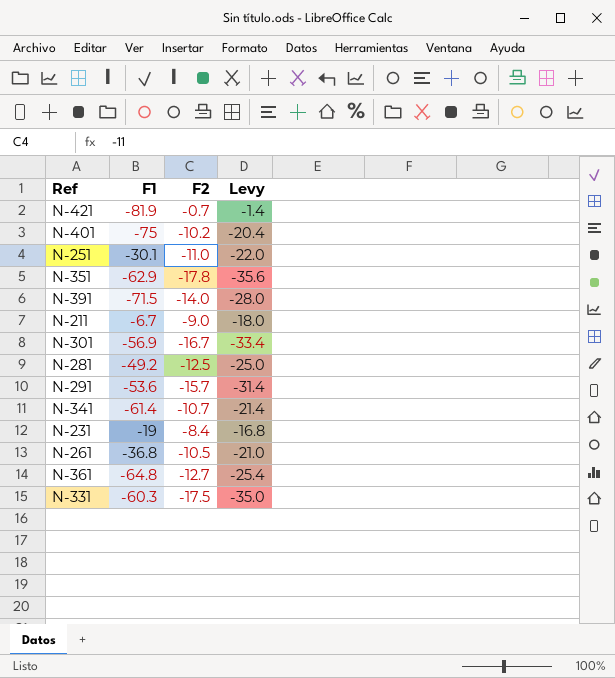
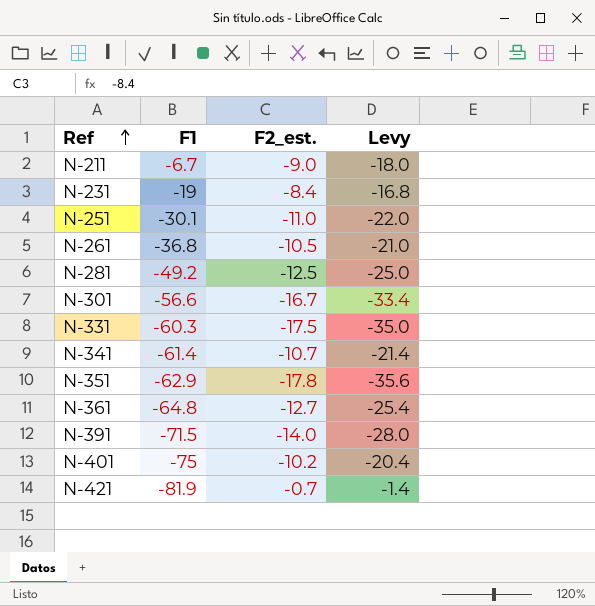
row order: none -> Ref ascending
column name: F2 -> F2_est.
row N-291: -53.6 | -15.7 | -31.4 -> none
N-301 | F1: -56.9 -> -56.6

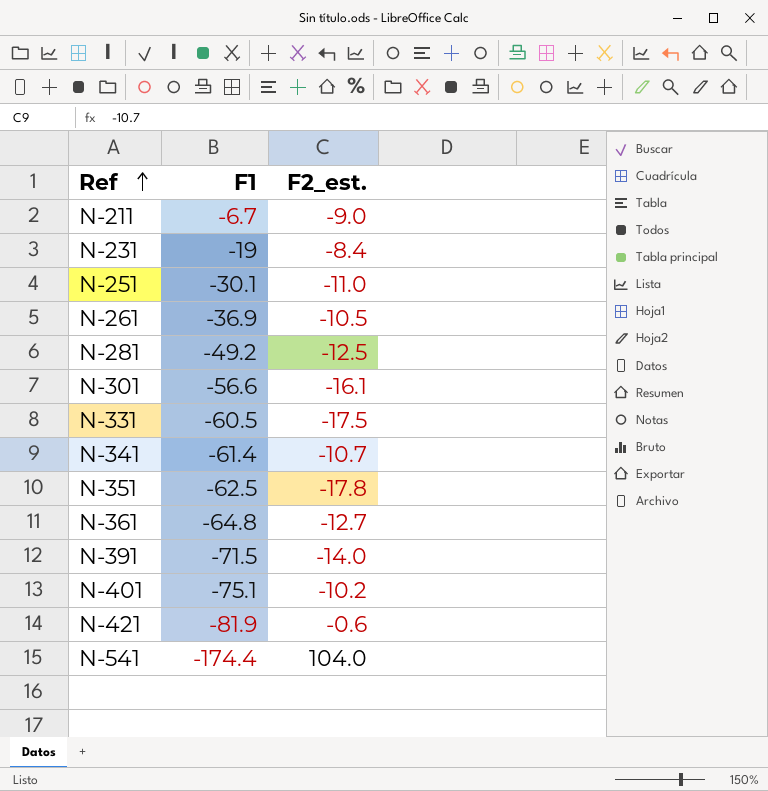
column Levy | formula: [F2_est.] * 2 -> none
N-261 | F1: -36.8 -> -36.9
N-301 | F2_est.: -16.7 -> -16.1
N-331 | F1: -60.3 -> -60.5
N-351 | F1: -62.9 -> -62.5
N-401 | F1: -75 -> -75.1
N-421 | F2_est.: -0.7 -> -0.6
row N-541: none -> -174.4 | 104.0

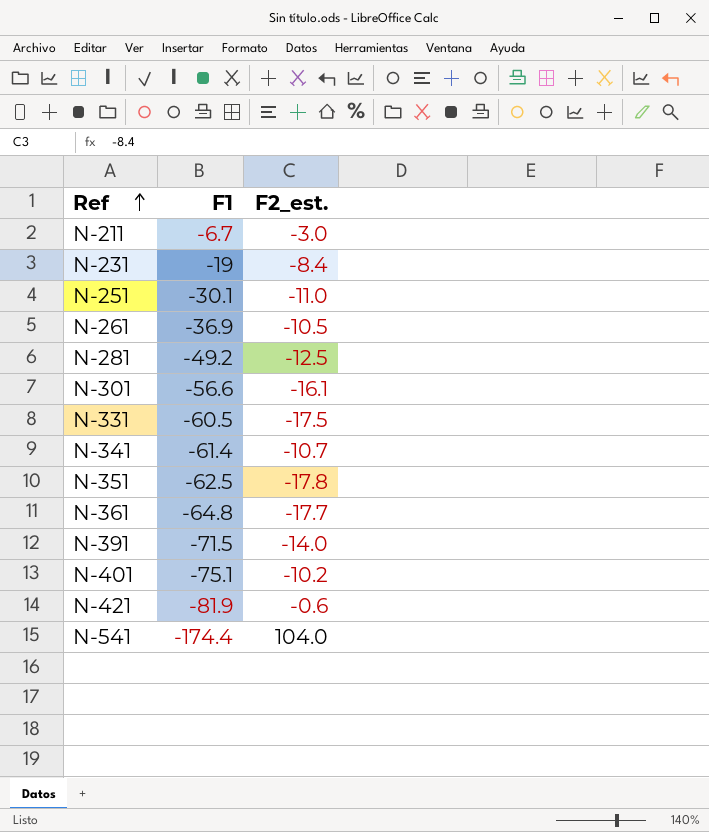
N-211 | F2_est.: -9.0 -> -3.0
N-361 | F2_est.: -12.7 -> -17.7

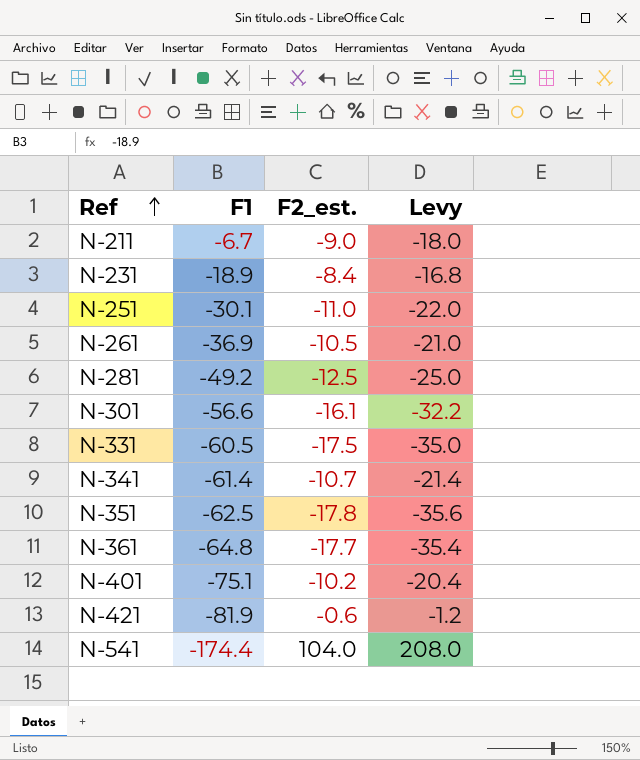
column Levy | formula: none -> [F2_est.] * 2
row N-391: -71.5 | -14.0 -> none
N-211 | F2_est.: -3.0 -> -9.0
N-231 | F1: -19 -> -18.9

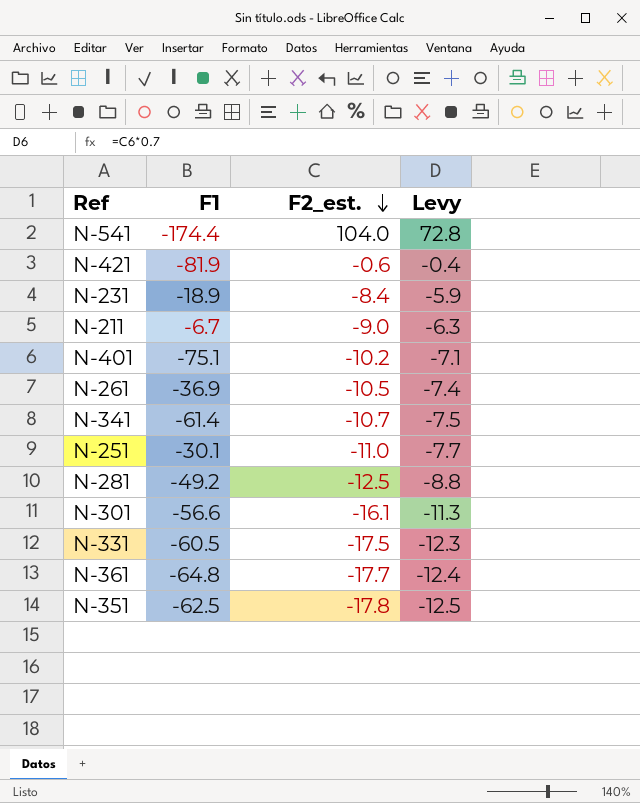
row order: Ref ascending -> F2_est. descending
column Levy | formula: [F2_est.] * 2 -> [F2_est.] * 0.7

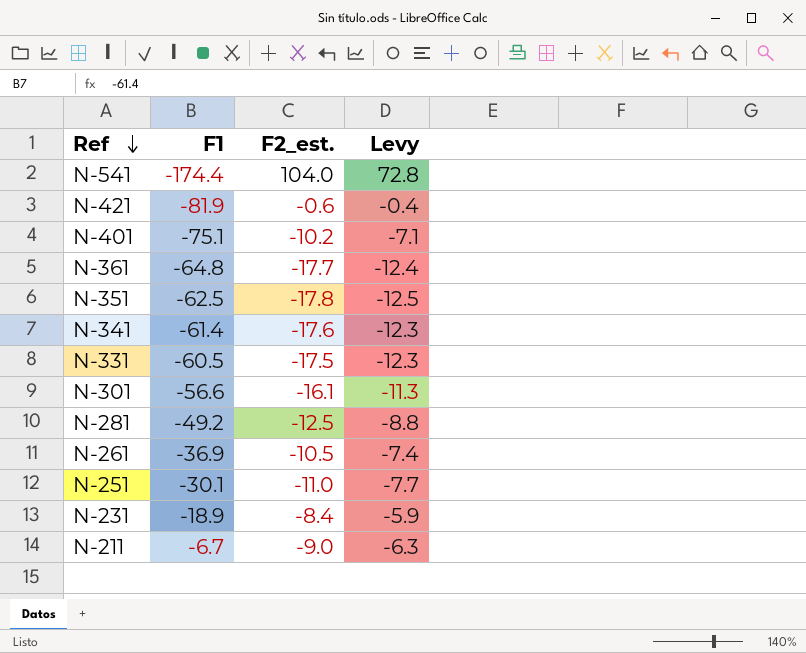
row order: F2_est. descending -> Ref descending
N-341 | F2_est.: -10.7 -> -17.6
N-341 | Levy: -7.5 -> -12.3

